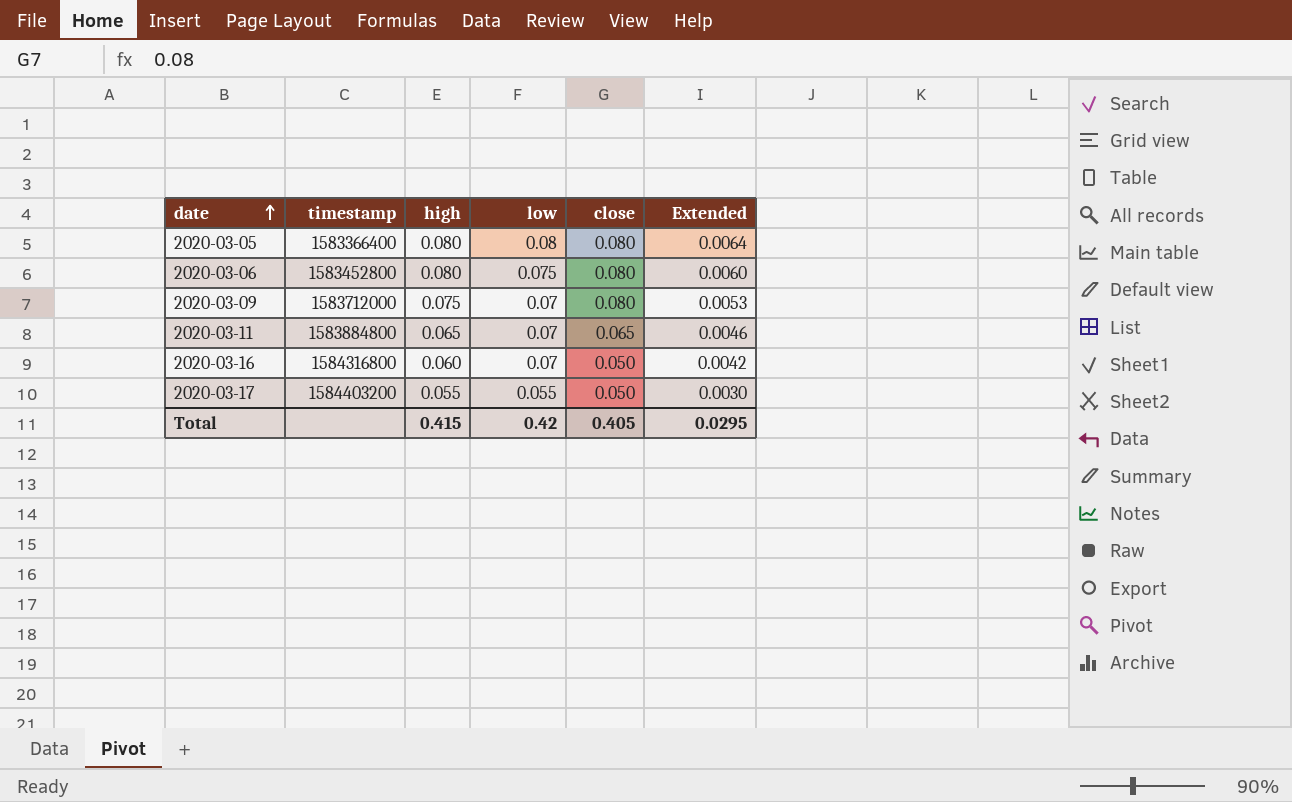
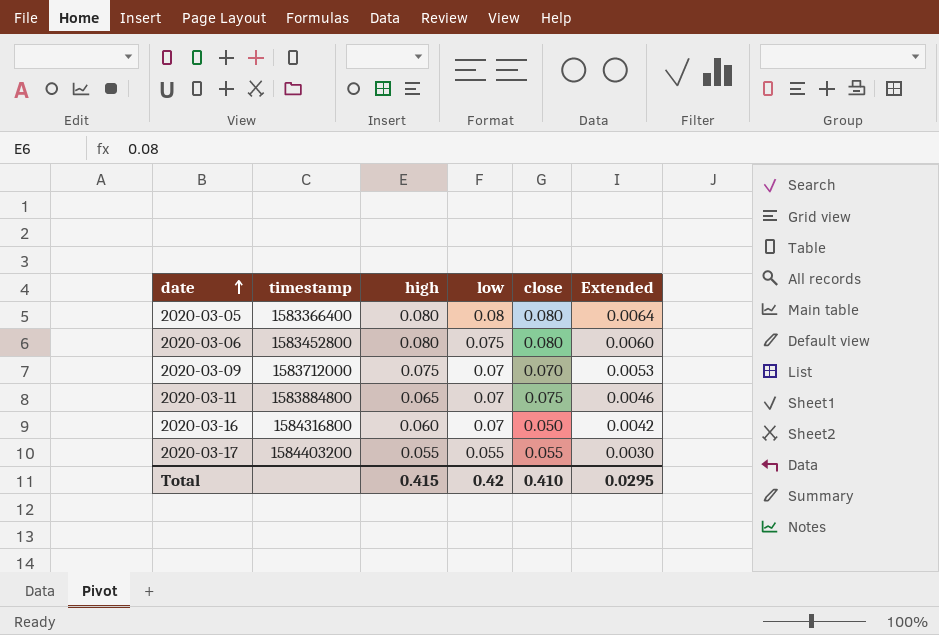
2020-03-09 | close: 0.080 -> 0.070
2020-03-11 | close: 0.065 -> 0.075
2020-03-17 | close: 0.050 -> 0.055
Total | close: 0.405 -> 0.410

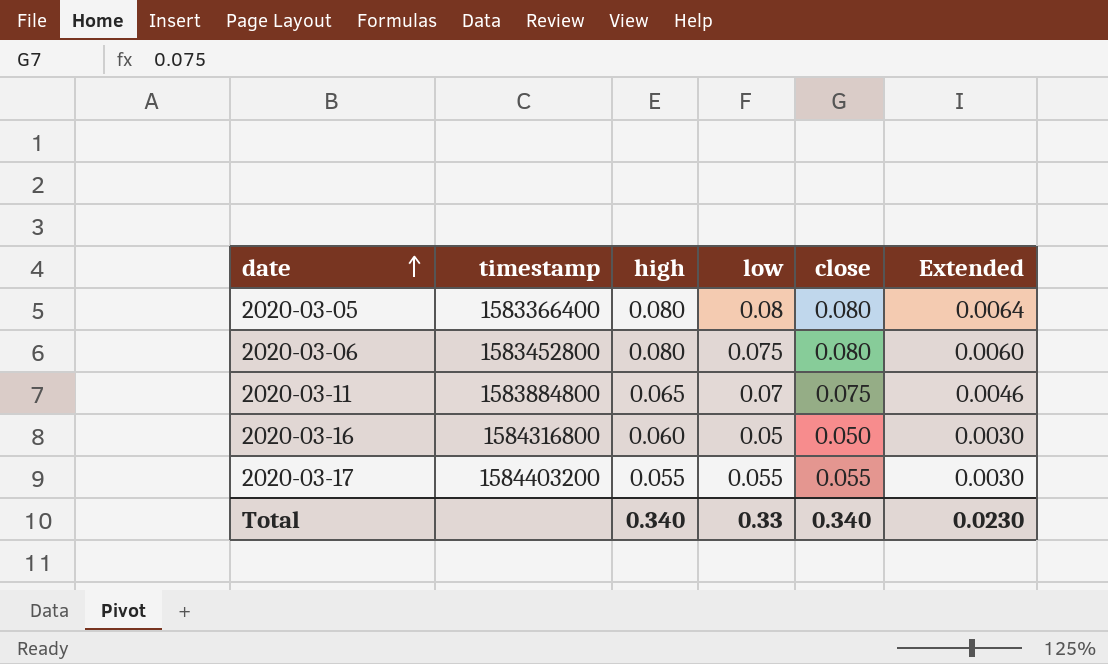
row 2020-03-09: 1583712000 | 0.075 | 0.07 | 0.070 | 0.0053 -> none
2020-03-16 | low: 0.07 -> 0.05
2020-03-16 | Extended: 0.0042 -> 0.0030
Total | high: 0.415 -> 0.340
Total | low: 0.42 -> 0.33
Total | close: 0.410 -> 0.340
Total | Extended: 0.0295 -> 0.0230

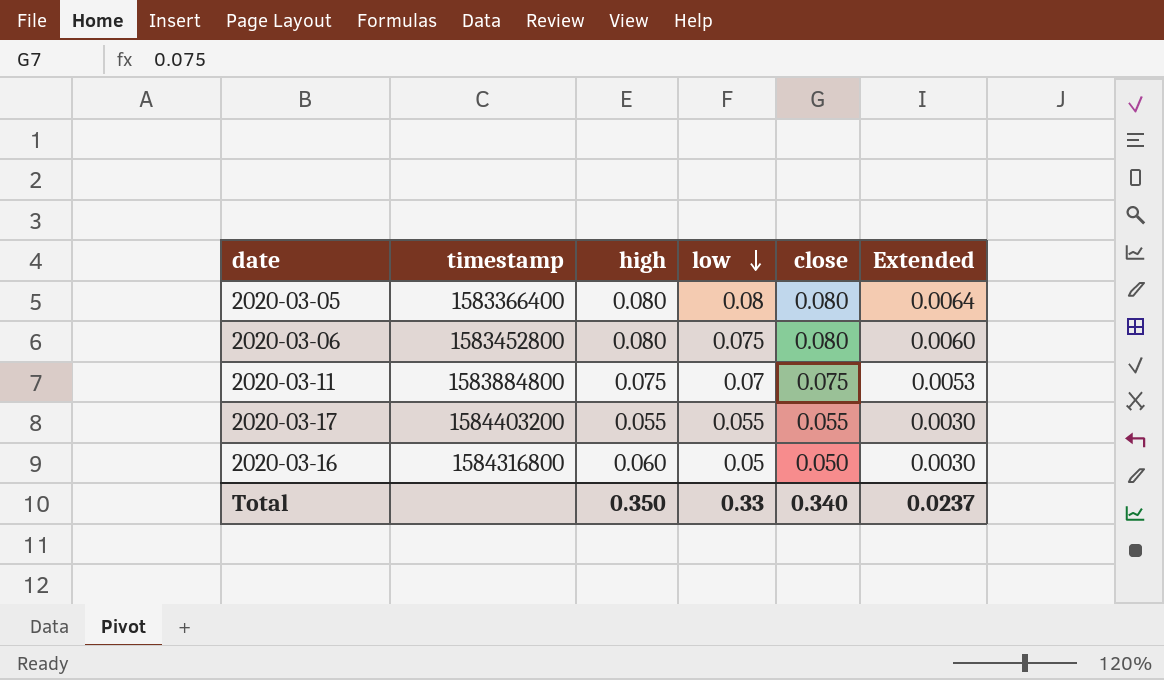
row order: date ascending -> low descending
2020-03-11 | high: 0.065 -> 0.075
2020-03-11 | Extended: 0.0046 -> 0.0053
Total | high: 0.340 -> 0.350
Total | Extended: 0.0230 -> 0.0237

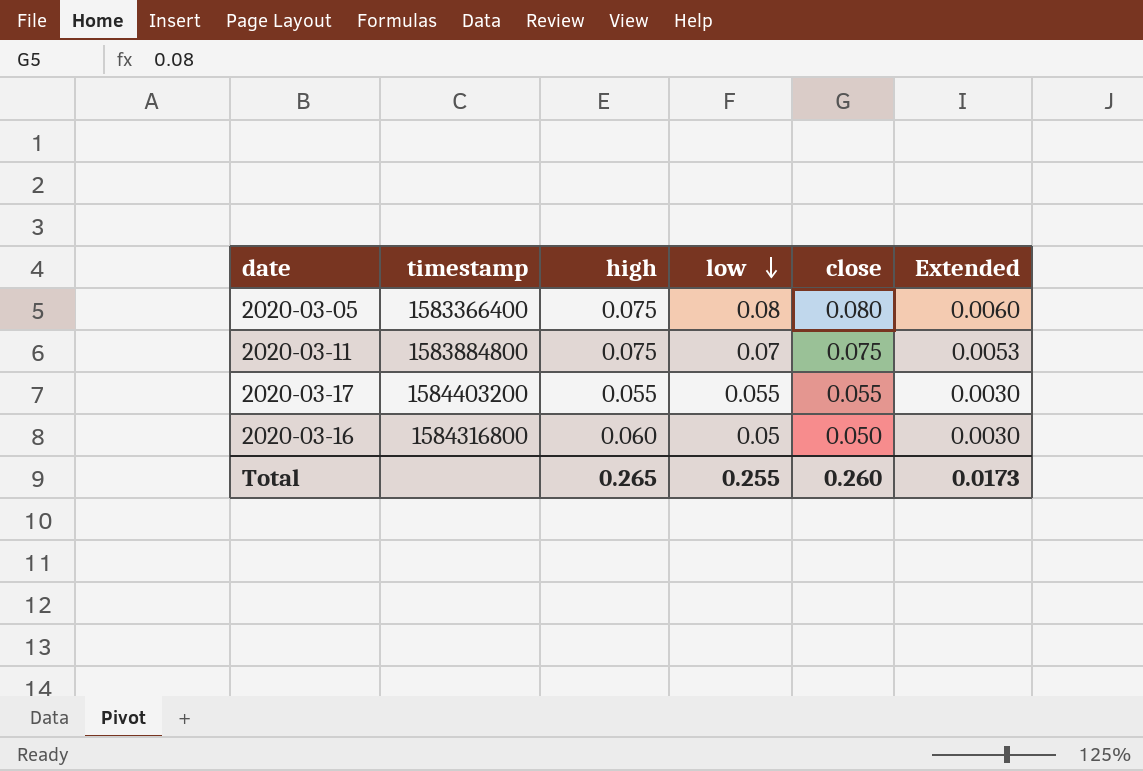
row 2020-03-06: 1583452800 | 0.080 | 0.075 | 0.080 | 0.0060 -> none
2020-03-05 | high: 0.080 -> 0.075
2020-03-05 | Extended: 0.0064 -> 0.0060
Total | high: 0.350 -> 0.265
Total | low: 0.33 -> 0.255
Total | close: 0.340 -> 0.260
Total | Extended: 0.0237 -> 0.0173

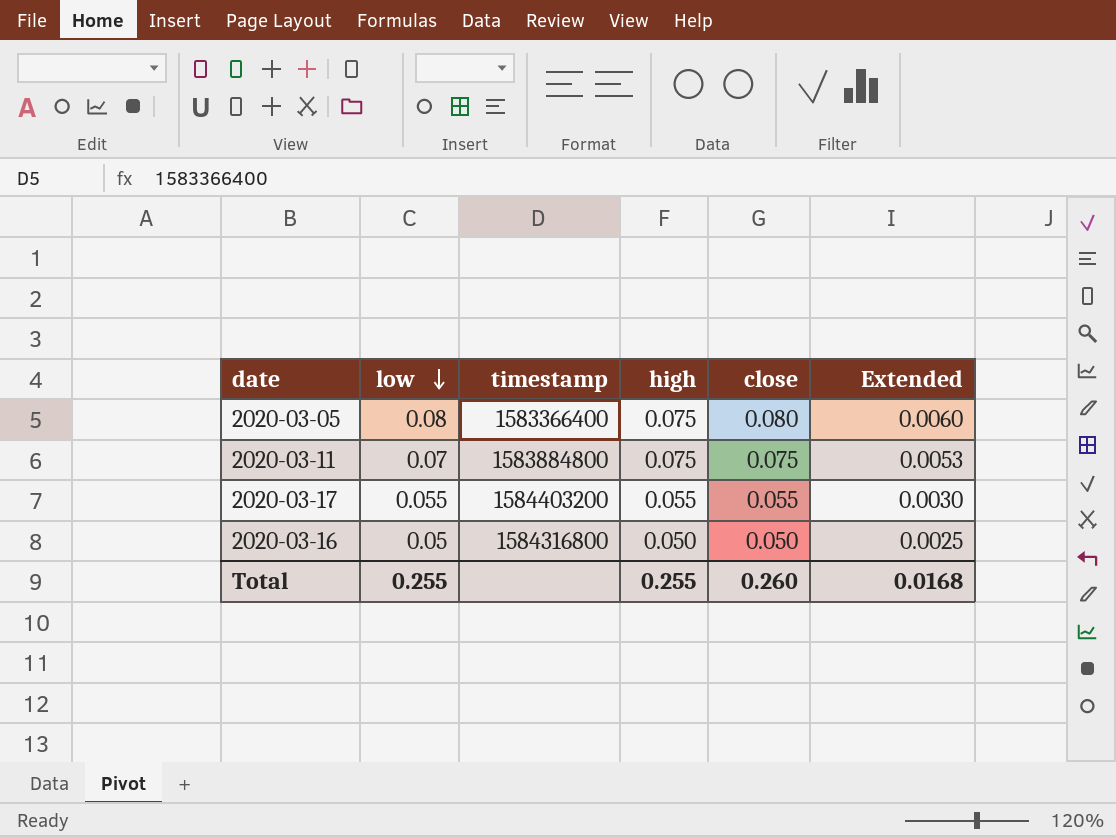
column low | position: 4 -> 2
2020-03-16 | high: 0.060 -> 0.050
2020-03-16 | Extended: 0.0030 -> 0.0025
Total | high: 0.265 -> 0.255
Total | Extended: 0.0173 -> 0.0168

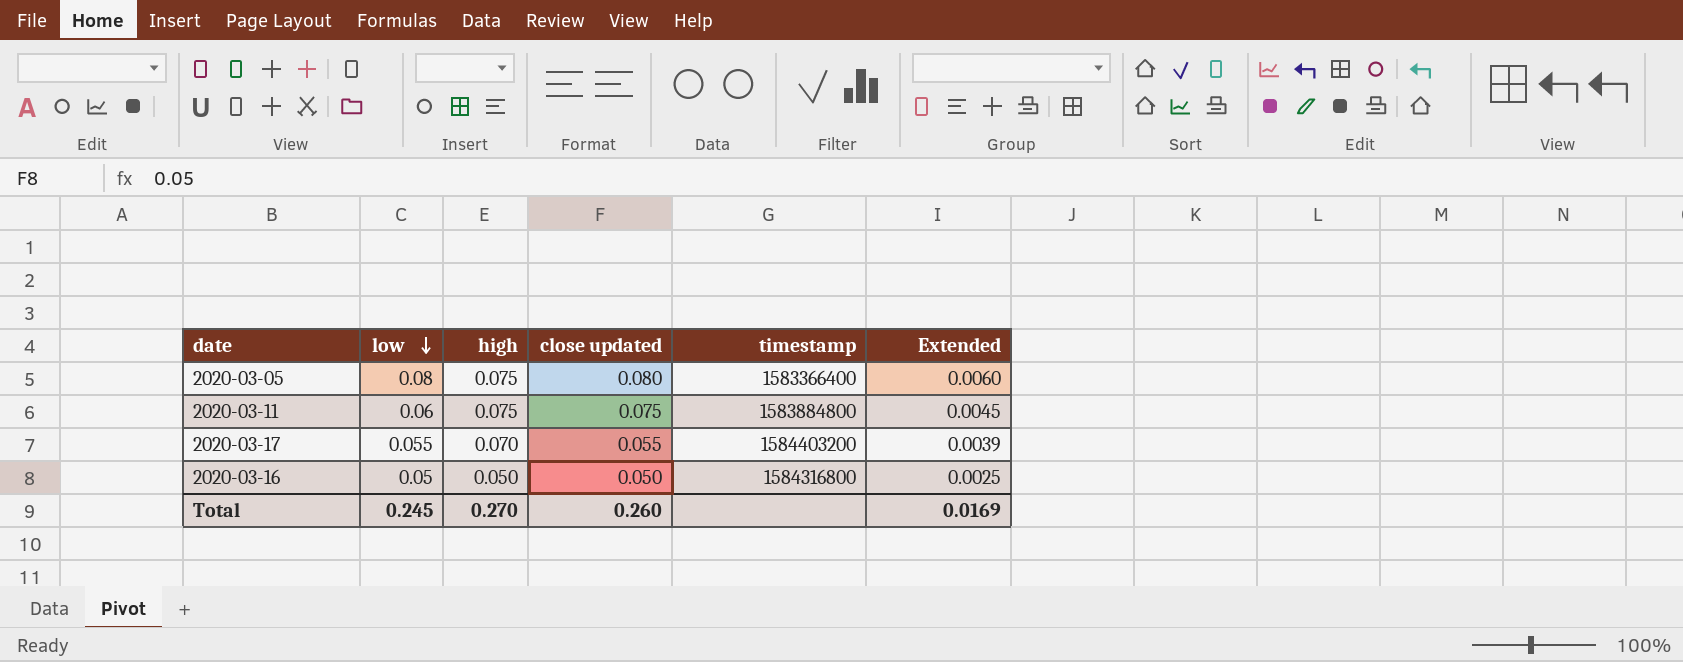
column name: close -> close updated
column timestamp | position: 3 -> 5
2020-03-11 | low: 0.07 -> 0.06
2020-03-11 | Extended: 0.0053 -> 0.0045
2020-03-17 | high: 0.055 -> 0.070
2020-03-17 | Extended: 0.0030 -> 0.0039
Total | low: 0.255 -> 0.245
Total | high: 0.255 -> 0.270
Total | Extended: 0.0168 -> 0.0169

